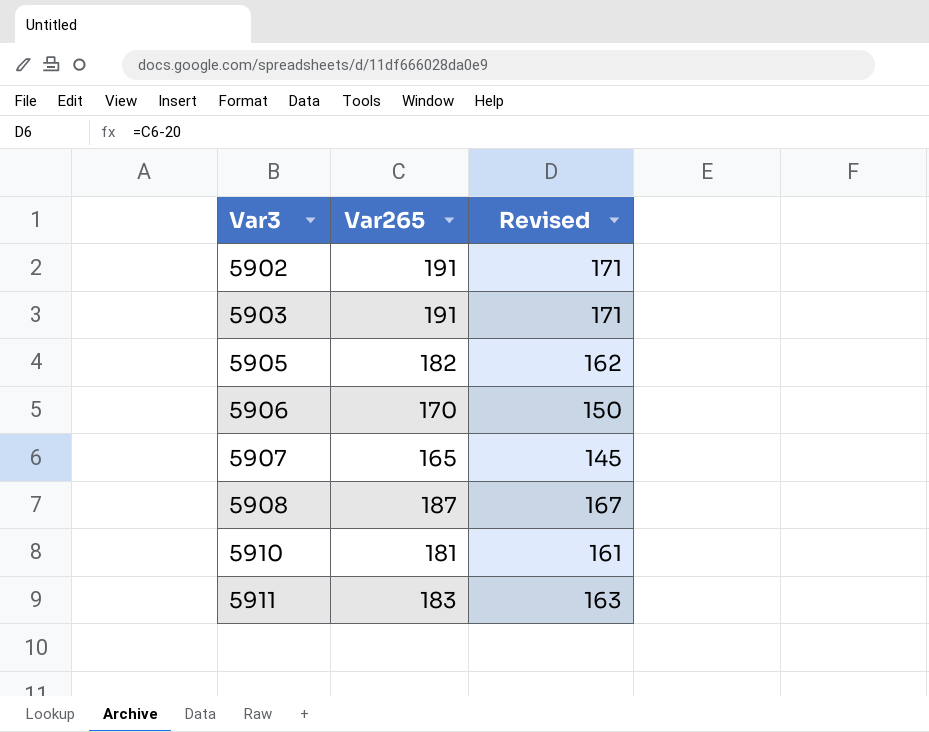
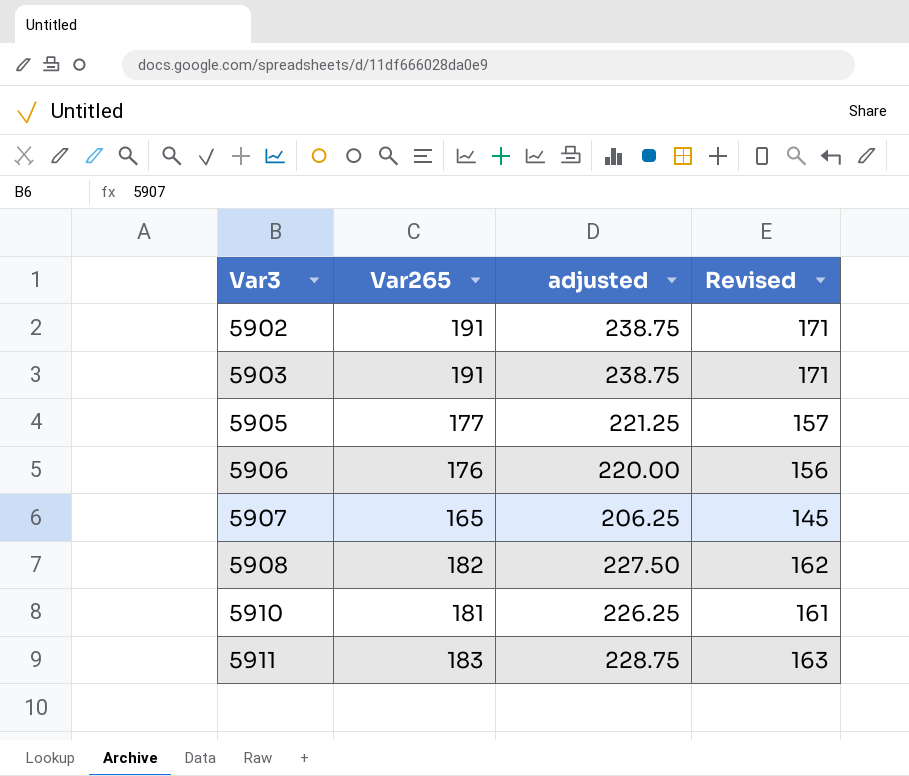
column adjusted | formula: none -> [Var265] * 1.25
5905 | Var265: 182 -> 177
5905 | Revised: 162 -> 157
5906 | Var265: 170 -> 176
5906 | Revised: 150 -> 156
5908 | Var265: 187 -> 182
5908 | Revised: 167 -> 162

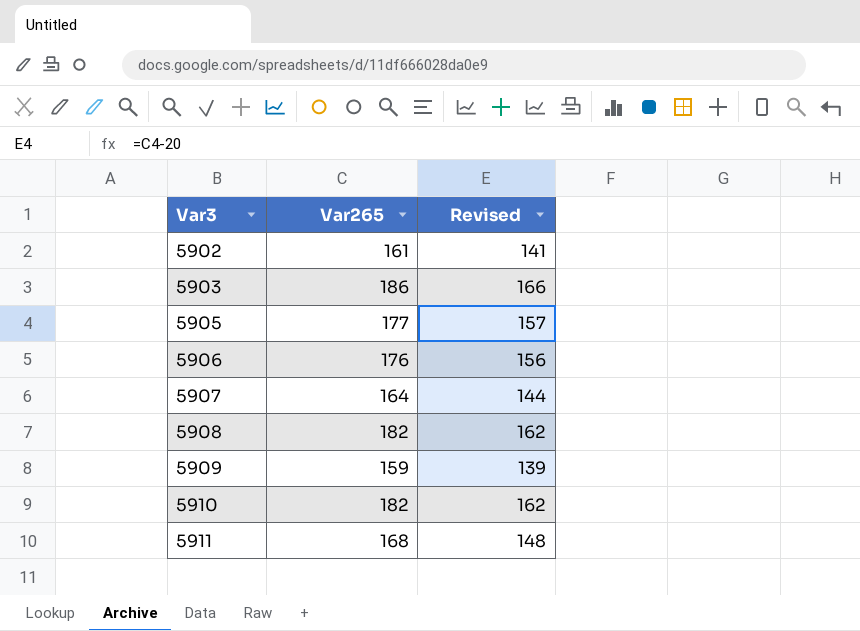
column adjusted | formula: [Var265] * 1.25 -> none
5902 | Var265: 191 -> 161
5902 | Revised: 171 -> 141
5903 | Var265: 191 -> 186
5903 | Revised: 171 -> 166
5907 | Var265: 165 -> 164
5907 | Revised: 145 -> 144
row 5909: none -> 159 | 139
5910 | Var265: 181 -> 182
5910 | Revised: 161 -> 162
5911 | Var265: 183 -> 168
5911 | Revised: 163 -> 148

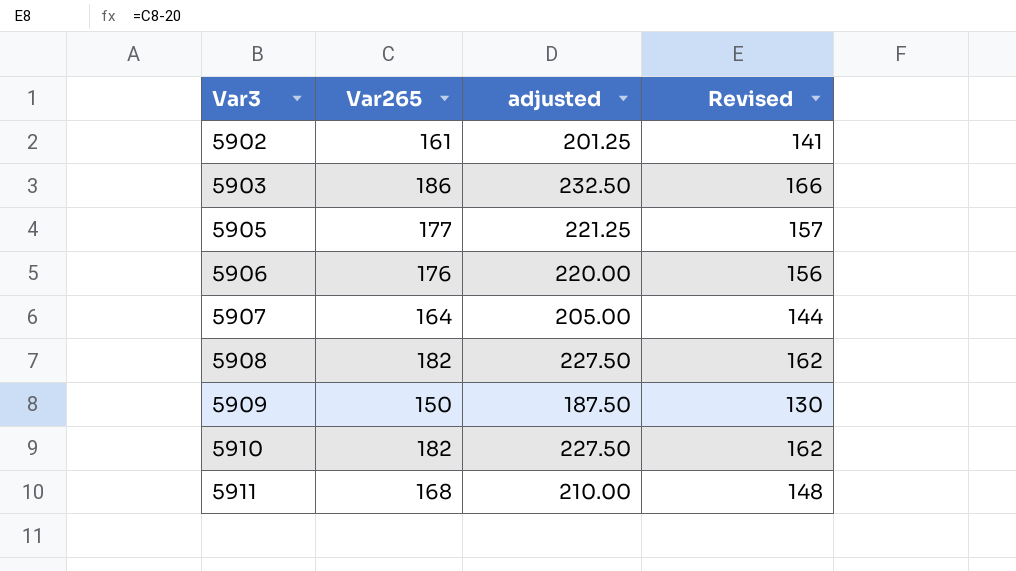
column adjusted | formula: none -> [Var265] * 1.25
5909 | Var265: 159 -> 150
5909 | Revised: 139 -> 130

